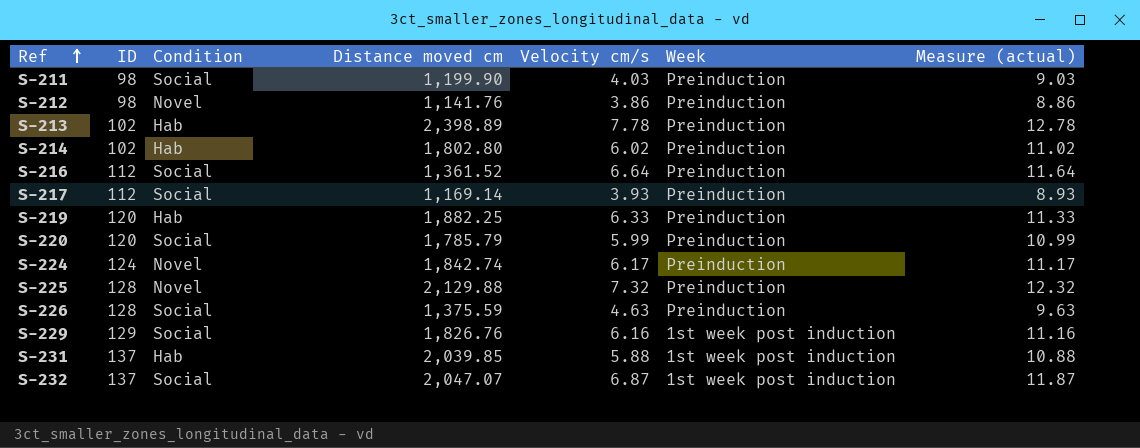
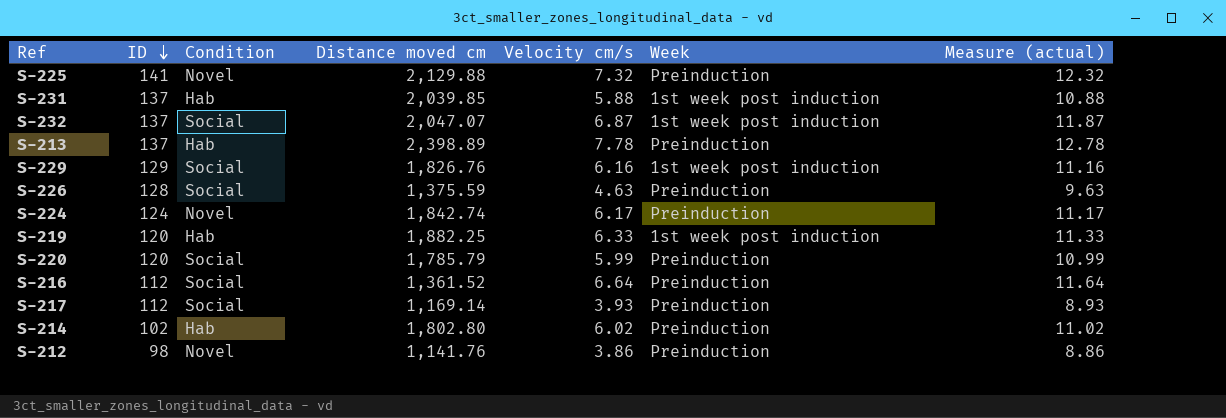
row order: Ref ascending -> ID descending
row S-211: 98 | Social | 1,199.90 | 4.03 | Preinduction | 9.03 -> none
S-225 | ID: 128 -> 141
S-213 | ID: 102 -> 137
S-219 | Week: Preinduction -> 1st week post induction

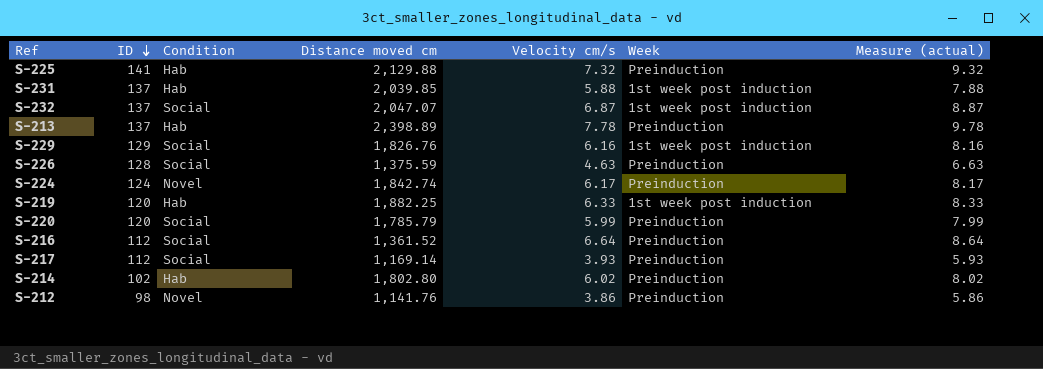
column Measure (actual) | formula: [Velocity cm/s] + 5 -> [Velocity cm/s] + 2
S-225 | Condition: Novel -> Hab

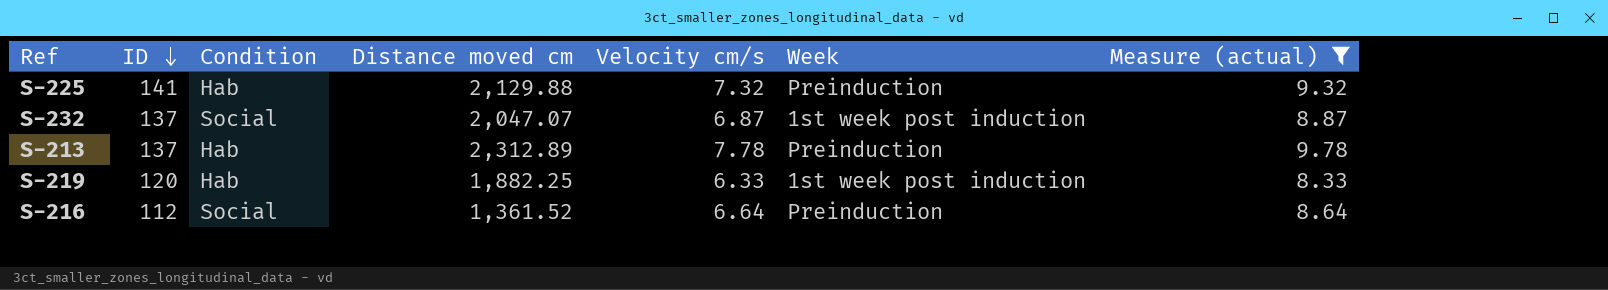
filter: none -> Measure (actual) >= 8.33
S-213 | Distance moved cm: 2,398.89 -> 2,312.89

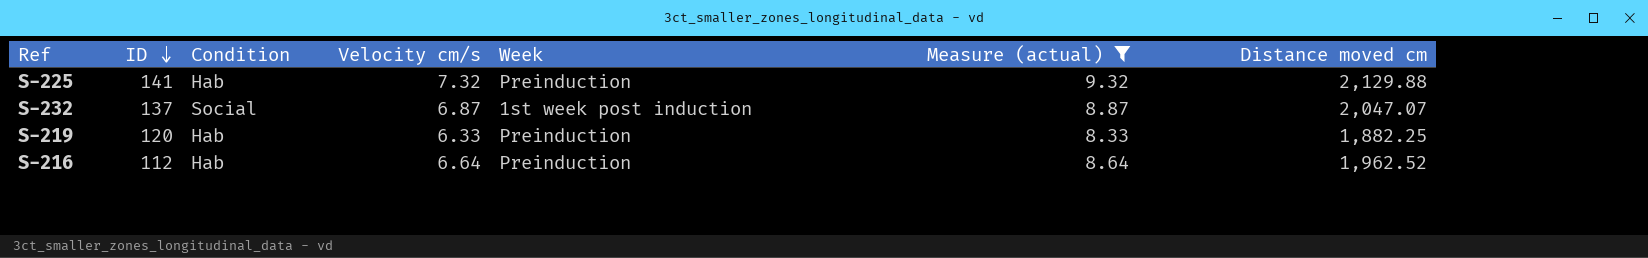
column Distance moved cm | position: 4 -> 7
row S-213: 137 | Hab | 2,312.89 | 7.78 | Preinduction | 9.78 -> none
S-219 | Week: 1st week post induction -> Preinduction
S-216 | Condition: Social -> Hab
S-216 | Distance moved cm: 1,361.52 -> 1,962.52

